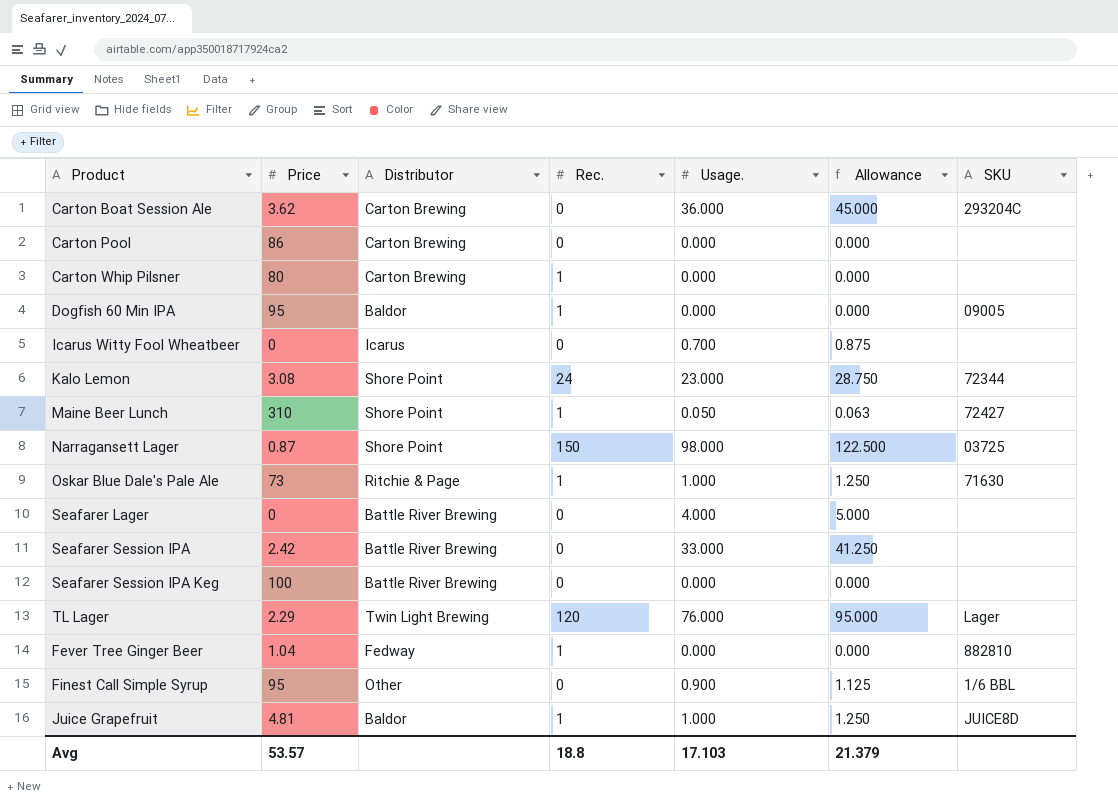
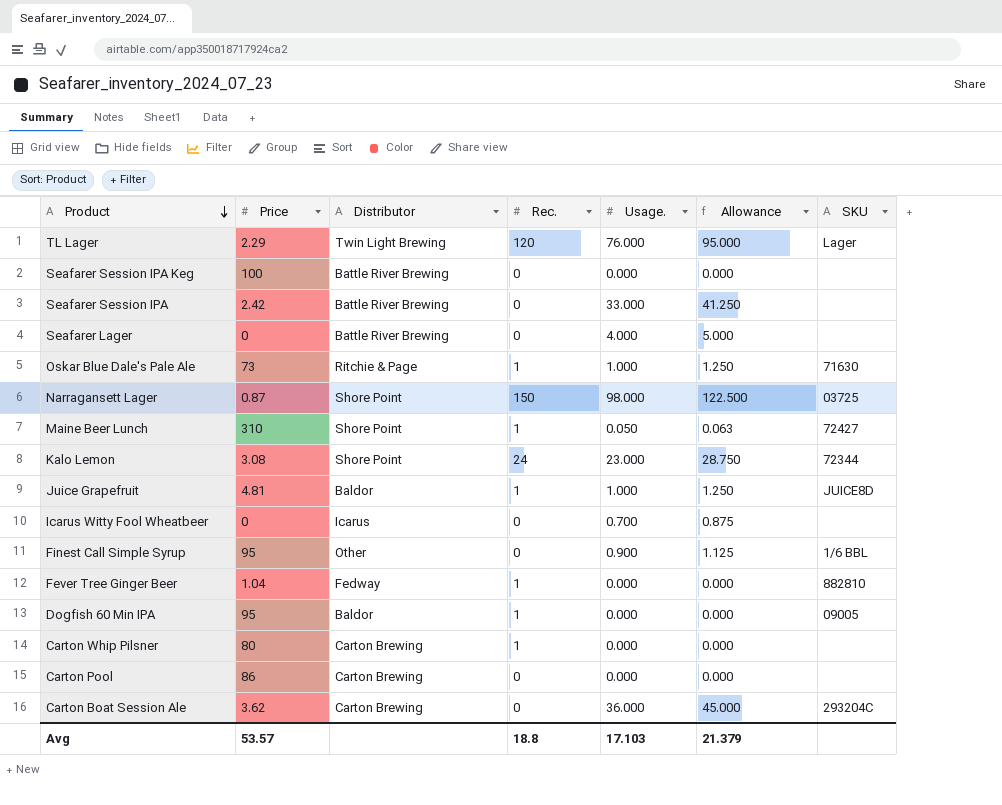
row order: none -> Product descending

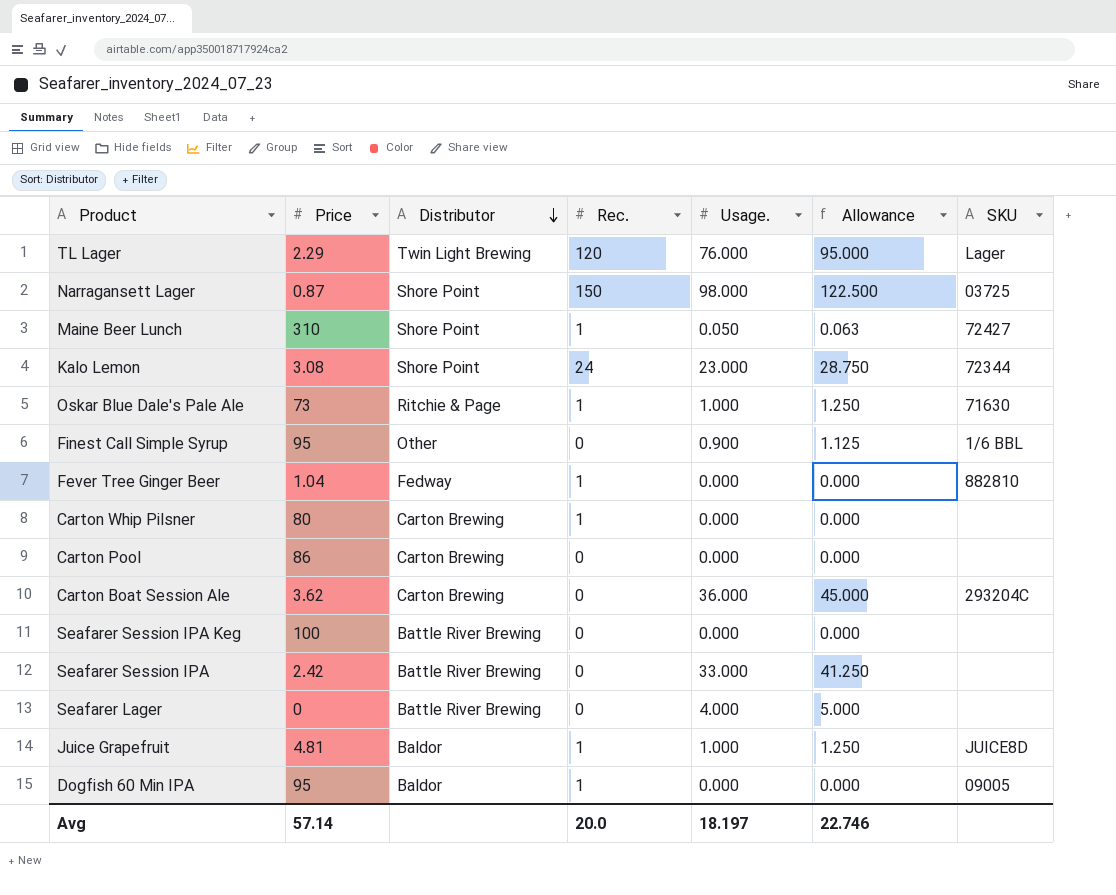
row order: Product descending -> Distributor descending
row Icarus Witty Fool Wheatbeer: 0 | Icarus | 0 | 0.700 | 0.875 | none -> none
Avg | Price: 53.57 -> 57.14
Avg | Rec.: 18.8 -> 20.0
Avg | Usage.: 17.103 -> 18.197
Avg | Allowance: 21.379 -> 22.746

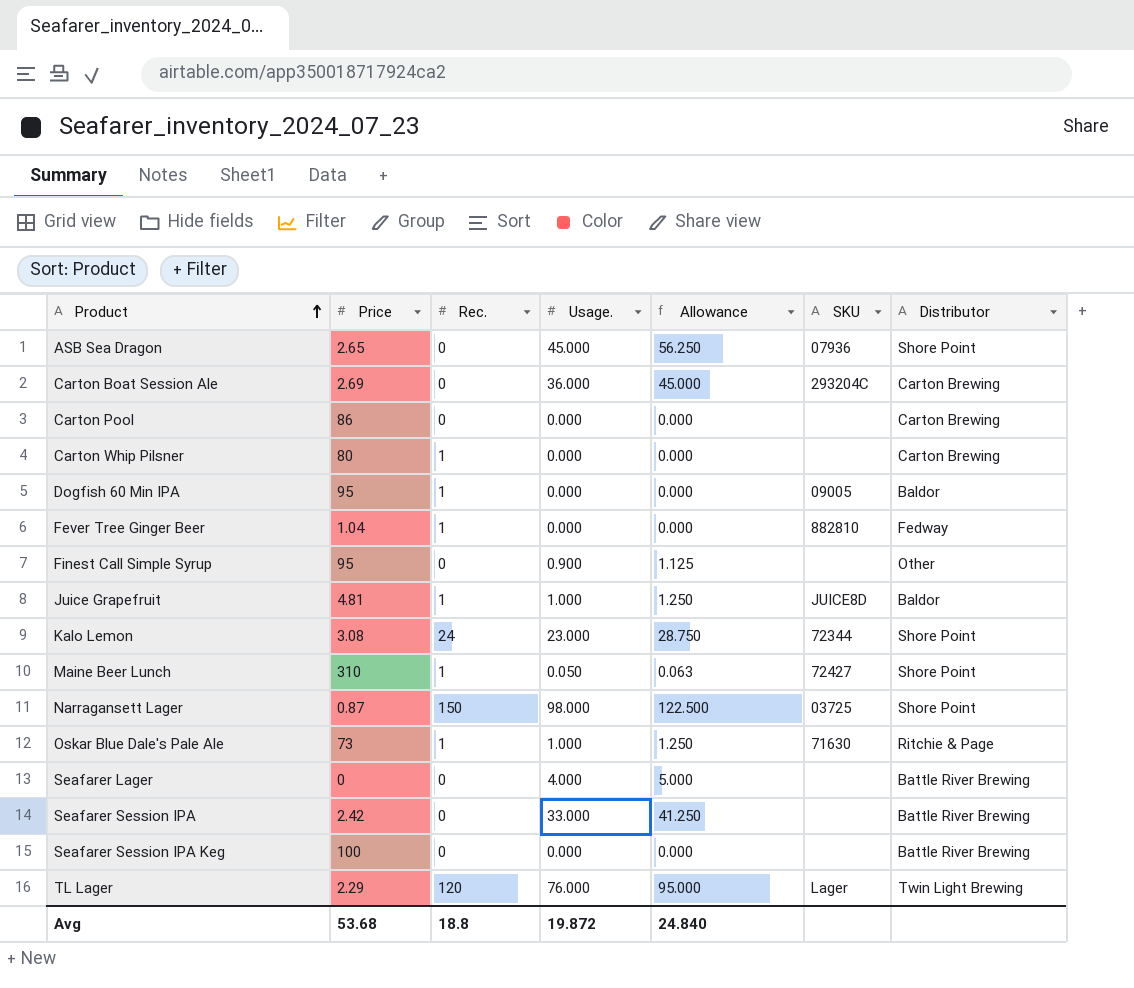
row order: Distributor descending -> Product ascending
column Distributor | position: 3 -> 7
row ASB Sea Dragon: none -> 2.65 | 0 | 45.000 | 56.250 | 07936 | Shore Point
Carton Boat Session Ale | Price: 3.62 -> 2.69
Finest Call Simple Syrup | SKU: 1/6 BBL -> none
Avg | Price: 57.14 -> 53.68
Avg | Rec.: 20.0 -> 18.8
Avg | Usage.: 18.197 -> 19.872
Avg | Allowance: 22.746 -> 24.840

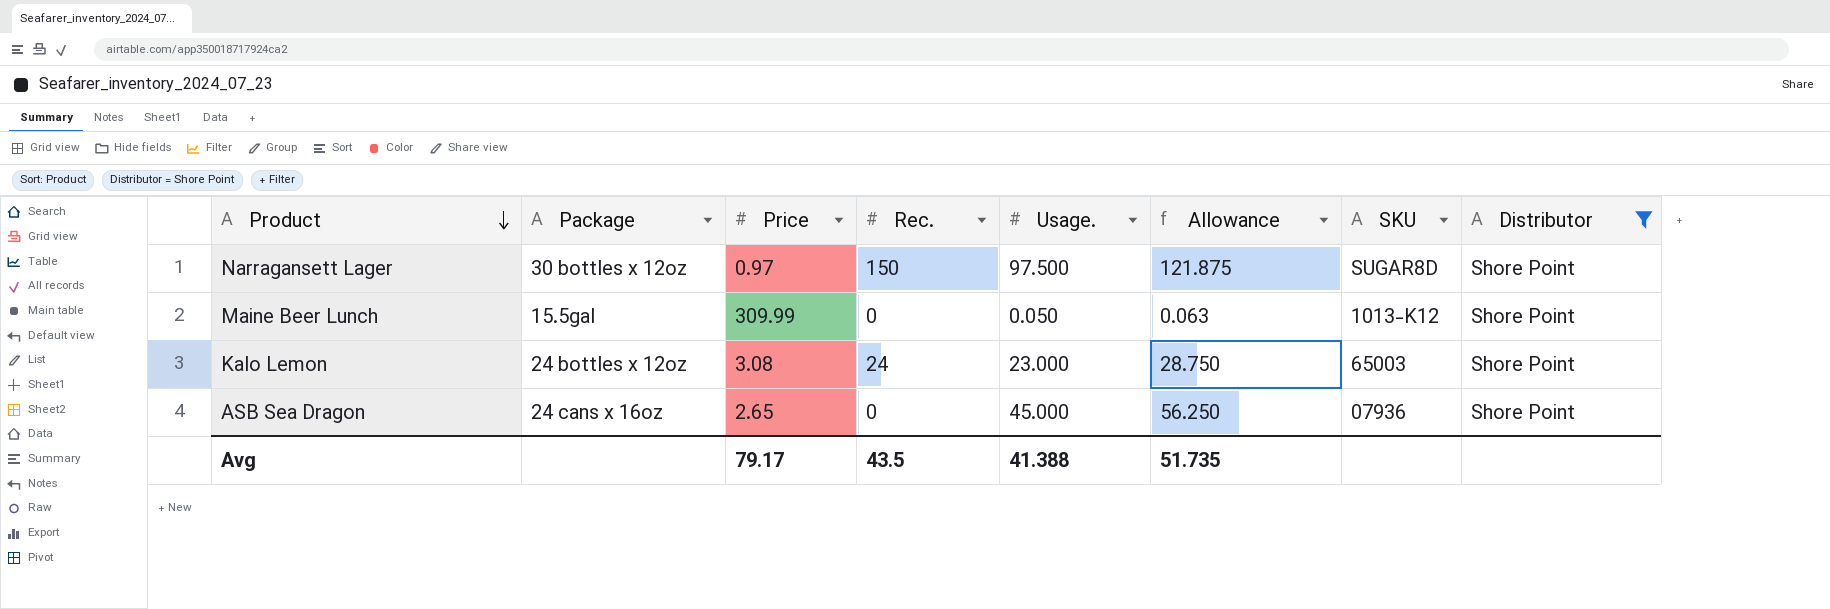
filter: none -> Distributor = Shore Point
row order: Product ascending -> Product descending
column Package | position: none -> 2
Narragansett Lager | Price: 0.87 -> 0.97
Narragansett Lager | Usage.: 98.000 -> 97.500
Narragansett Lager | Allowance: 122.500 -> 121.875
Narragansett Lager | SKU: 03725 -> SUGAR8D
Maine Beer Lunch | Price: 310 -> 309.99
Maine Beer Lunch | Rec.: 1 -> 0
Maine Beer Lunch | SKU: 72427 -> 1013-K12
Kalo Lemon | SKU: 72344 -> 65003
Avg | Price: 53.68 -> 79.17
Avg | Rec.: 18.8 -> 43.5
Avg | Usage.: 19.872 -> 41.388
Avg | Allowance: 24.840 -> 51.735

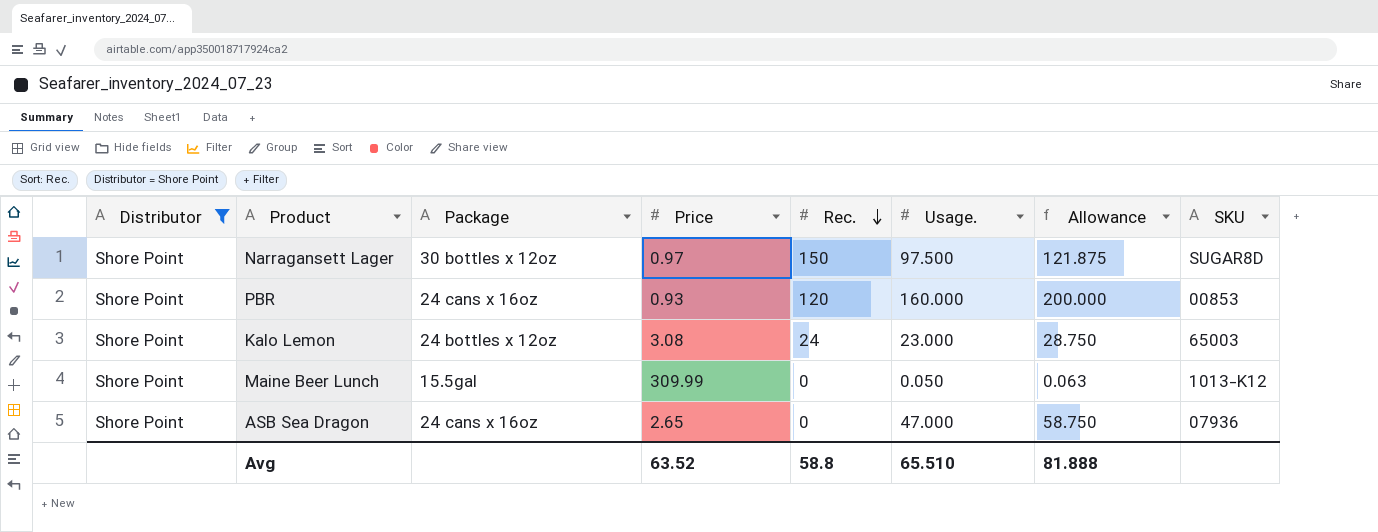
row order: Product descending -> Rec. descending
column Distributor | position: 8 -> 1
row PBR: none -> Shore Point | 24 cans x 16oz | 0.93 | 120 | 160.000 | 200.000 | 00853
ASB Sea Dragon | Usage.: 45.000 -> 47.000
ASB Sea Dragon | Allowance: 56.250 -> 58.750
Avg | Price: 79.17 -> 63.52
Avg | Rec.: 43.5 -> 58.8
Avg | Usage.: 41.388 -> 65.510
Avg | Allowance: 51.735 -> 81.888

